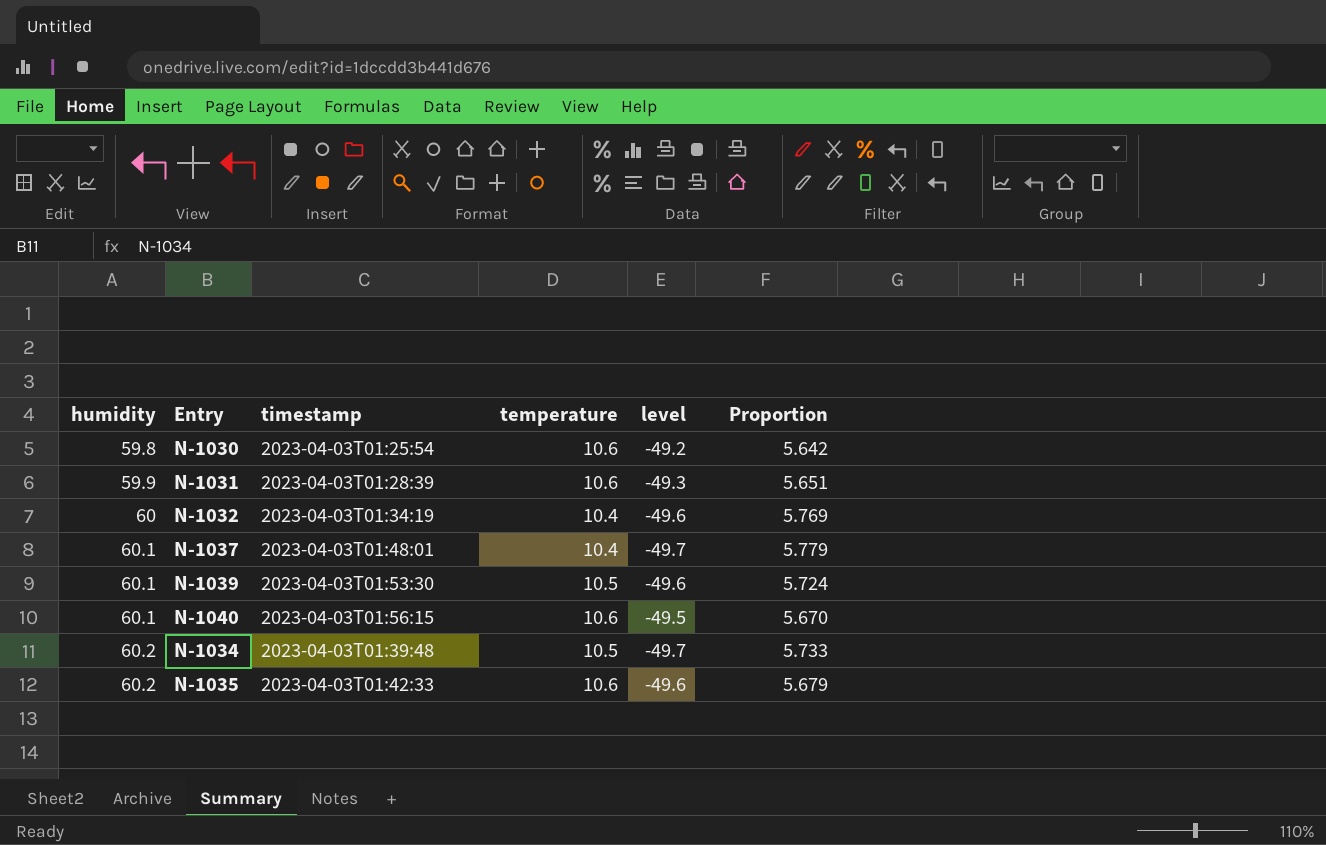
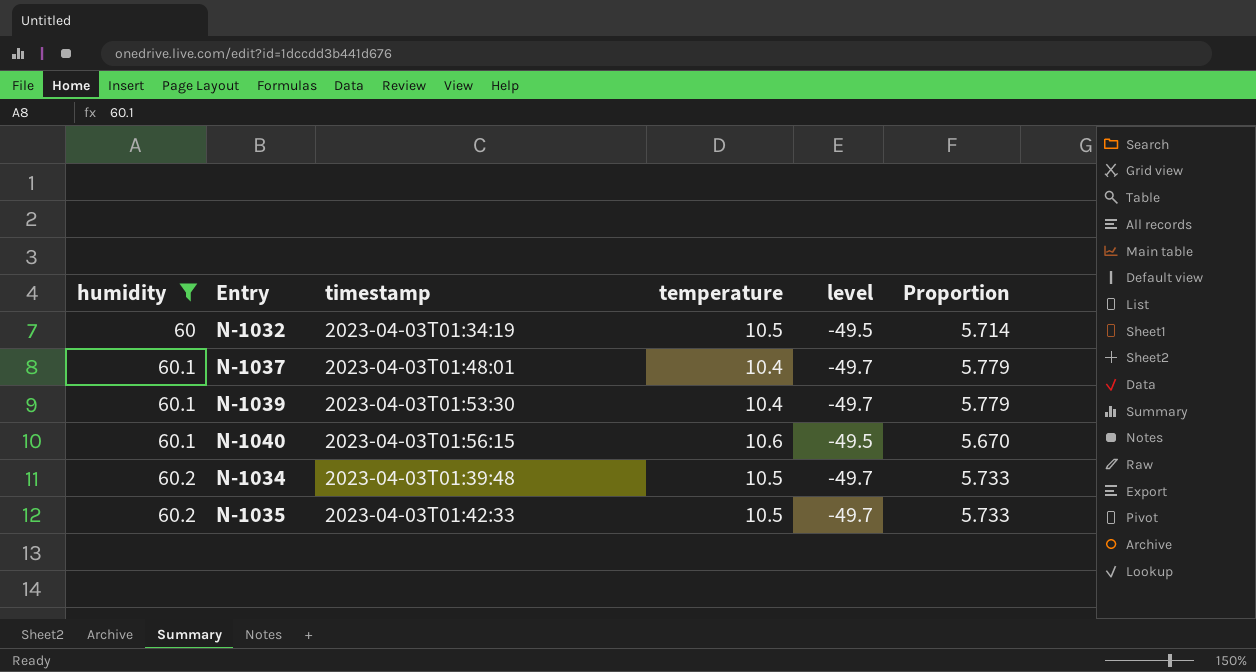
filter: none -> humidity >= 60
N-1032 | temperature: 10.4 -> 10.5
N-1032 | level: -49.6 -> -49.5
N-1032 | Proportion: 5.769 -> 5.714
N-1039 | temperature: 10.5 -> 10.4
N-1039 | level: -49.6 -> -49.7
N-1039 | Proportion: 5.724 -> 5.779
N-1035 | temperature: 10.6 -> 10.5
N-1035 | level: -49.6 -> -49.7
N-1035 | Proportion: 5.679 -> 5.733

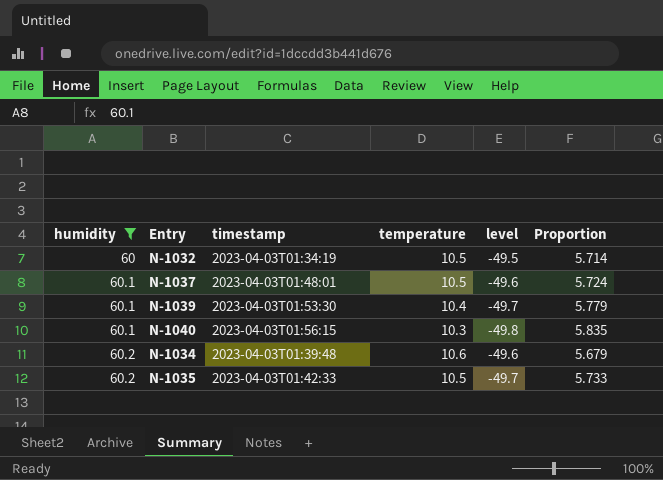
N-1037 | temperature: 10.4 -> 10.5
N-1037 | level: -49.7 -> -49.6
N-1037 | Proportion: 5.779 -> 5.724
N-1040 | temperature: 10.6 -> 10.3
N-1040 | level: -49.5 -> -49.8
N-1040 | Proportion: 5.670 -> 5.835
N-1034 | temperature: 10.5 -> 10.6
N-1034 | level: -49.7 -> -49.6
N-1034 | Proportion: 5.733 -> 5.679

